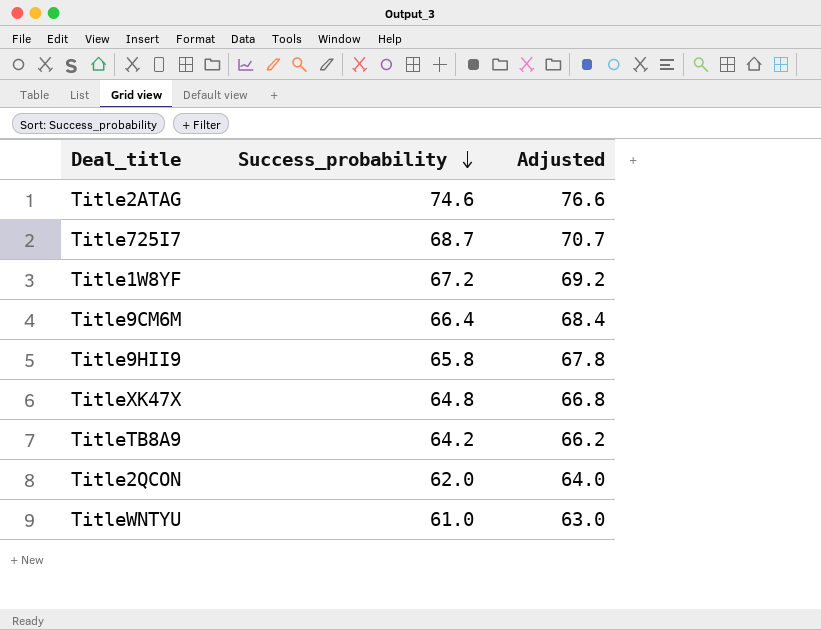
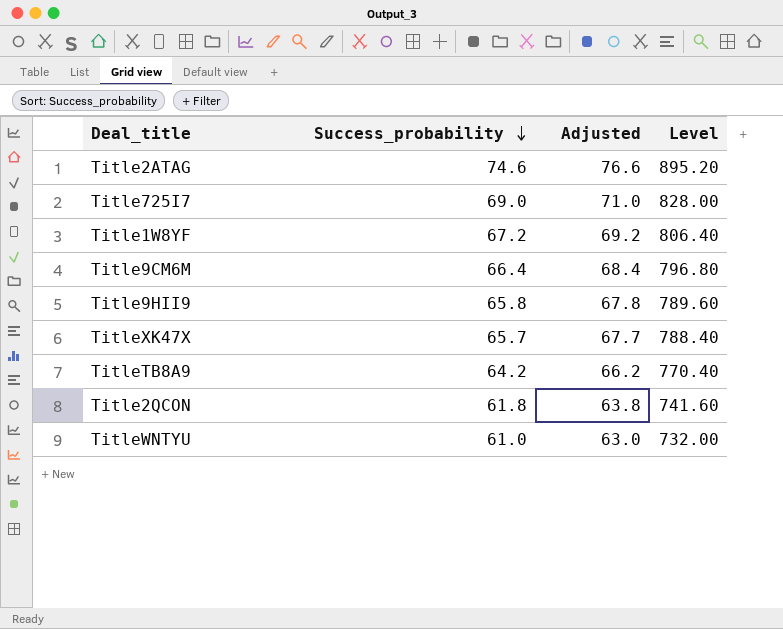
column Level | formula: none -> [Success_probability] * 12
Title725I7 | Success_probability: 68.7 -> 69.0
Title725I7 | Adjusted: 70.7 -> 71.0
TitleXK47X | Success_probability: 64.8 -> 65.7
TitleXK47X | Adjusted: 66.8 -> 67.7
Title2QCON | Success_probability: 62.0 -> 61.8
Title2QCON | Adjusted: 64.0 -> 63.8

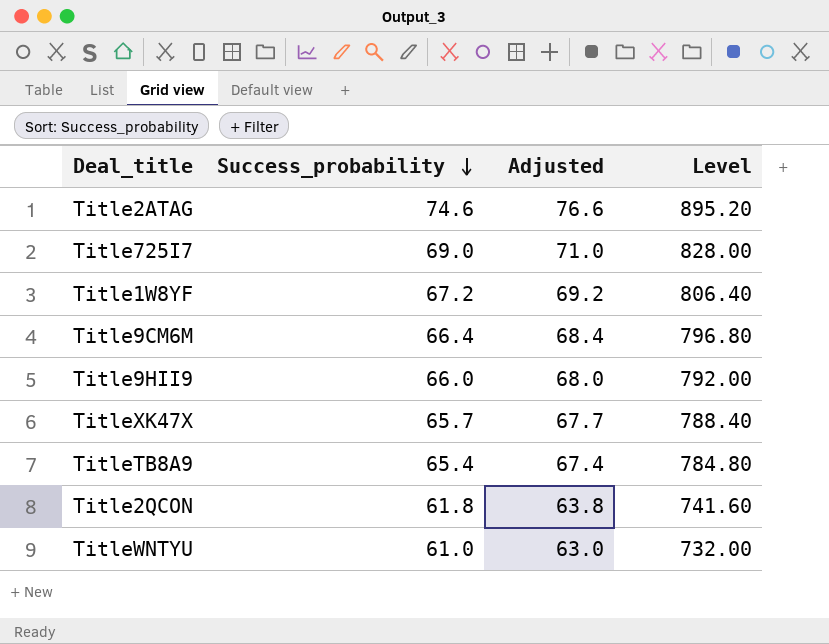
Title9HII9 | Success_probability: 65.8 -> 66.0
Title9HII9 | Adjusted: 67.8 -> 68.0
Title9HII9 | Level: 789.60 -> 792.00
TitleTB8A9 | Success_probability: 64.2 -> 65.4
TitleTB8A9 | Adjusted: 66.2 -> 67.4
TitleTB8A9 | Level: 770.40 -> 784.80

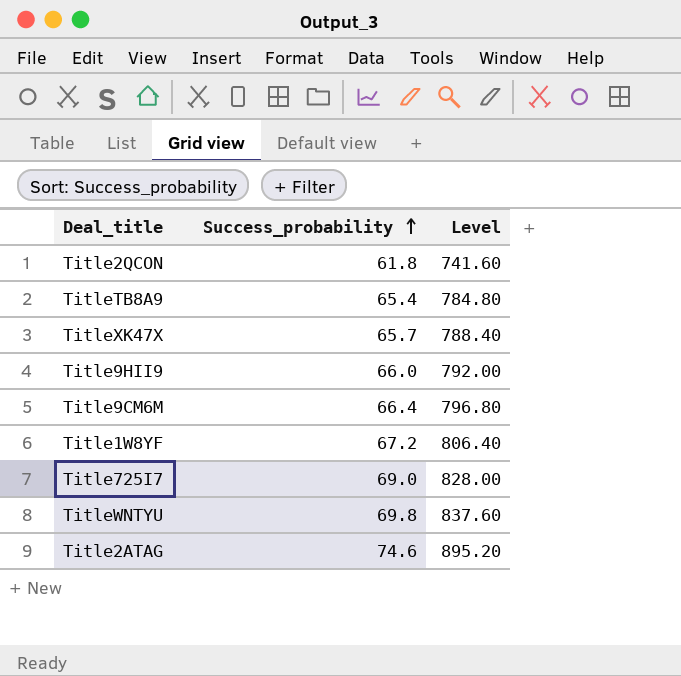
row order: Success_probability descending -> Success_probability ascending
column Adjusted | formula: [Success_probability] + 2 -> none
TitleWNTYU | Success_probability: 61.0 -> 69.8
TitleWNTYU | Level: 732.00 -> 837.60

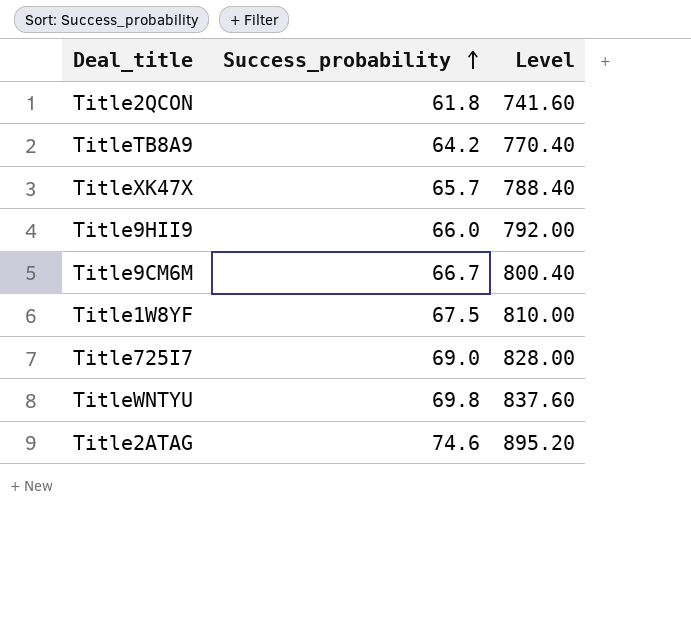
TitleTB8A9 | Success_probability: 65.4 -> 64.2
TitleTB8A9 | Level: 784.80 -> 770.40
Title9CM6M | Success_probability: 66.4 -> 66.7
Title9CM6M | Level: 796.80 -> 800.40
Title1W8YF | Success_probability: 67.2 -> 67.5
Title1W8YF | Level: 806.40 -> 810.00

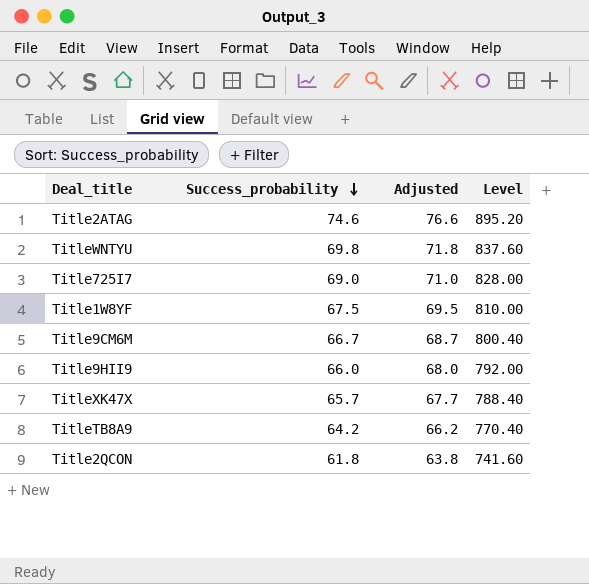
row order: Success_probability ascending -> Success_probability descending
column Adjusted | formula: none -> [Success_probability] + 2

